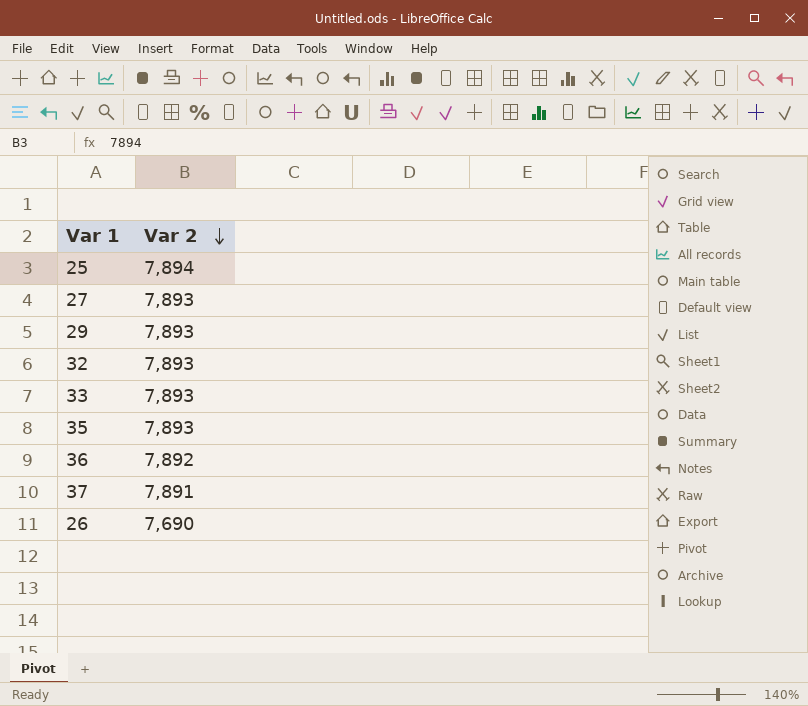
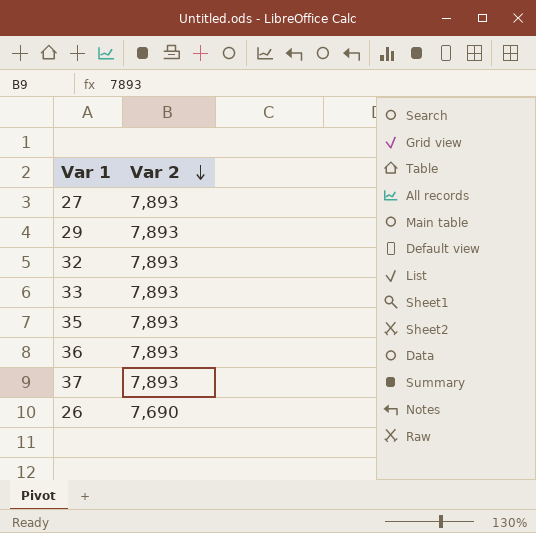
row 25: 7,894 -> none
36 | Var 2: 7,892 -> 7,893
37 | Var 2: 7,891 -> 7,893

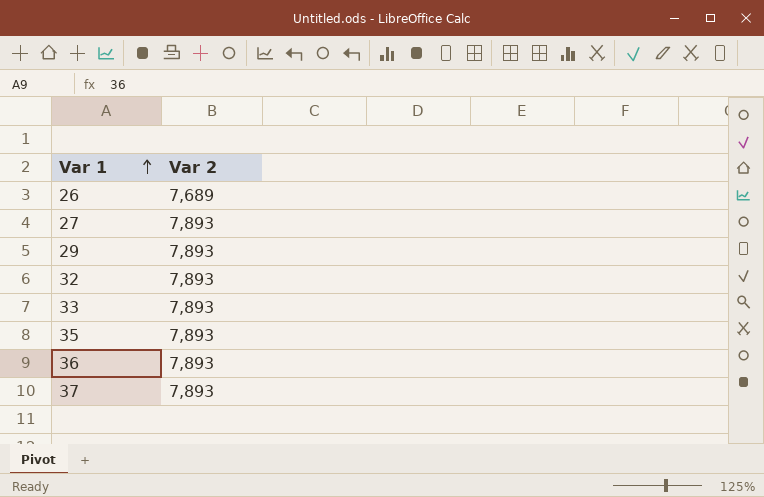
row order: Var 2 descending -> Var 1 ascending
26 | Var 2: 7,690 -> 7,689

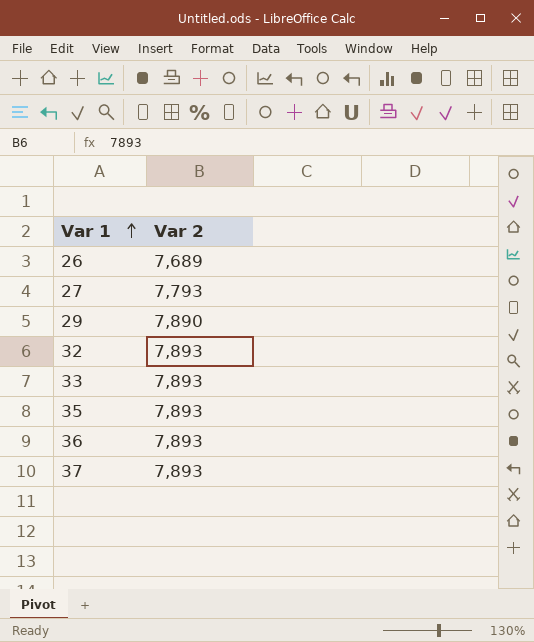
27 | Var 2: 7,893 -> 7,793
29 | Var 2: 7,893 -> 7,890

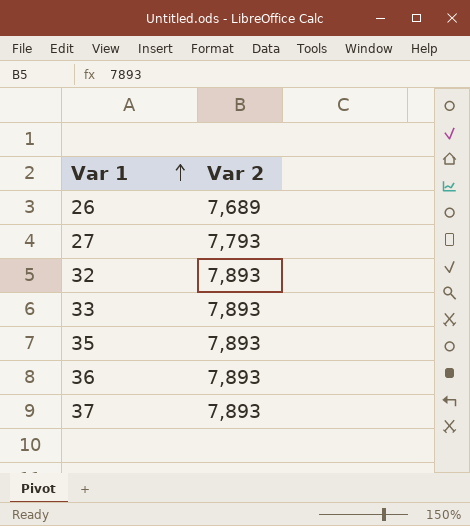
row 29: 7,890 -> none

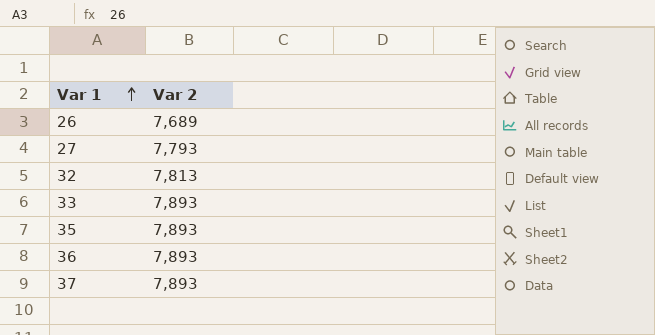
32 | Var 2: 7,893 -> 7,813

